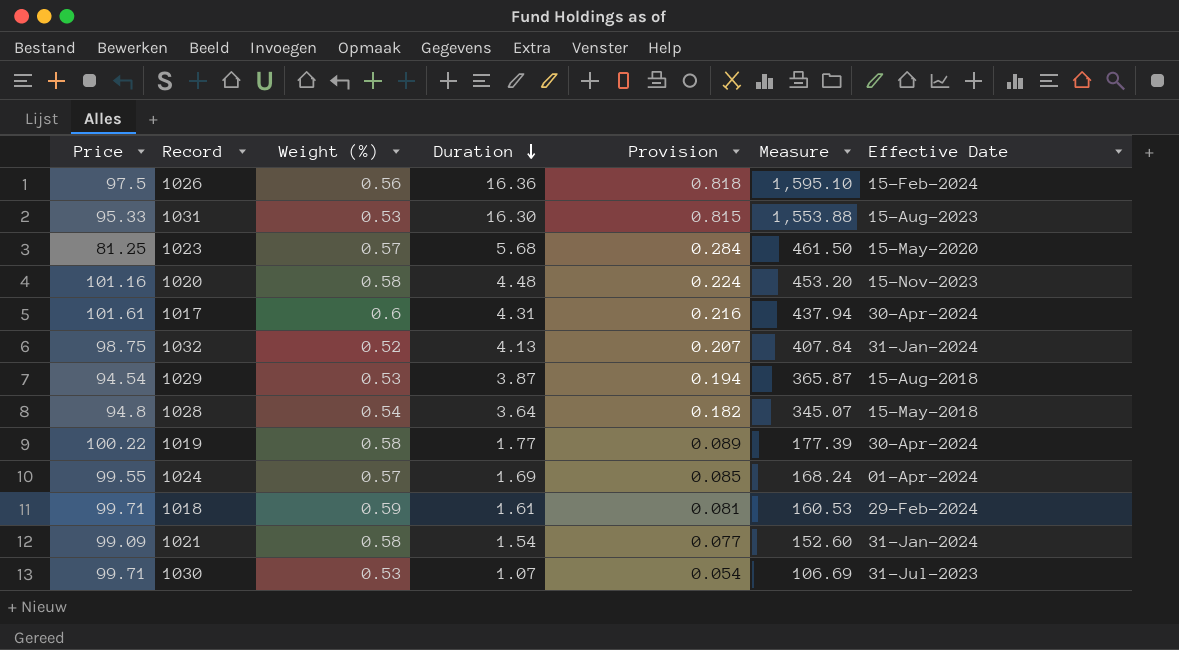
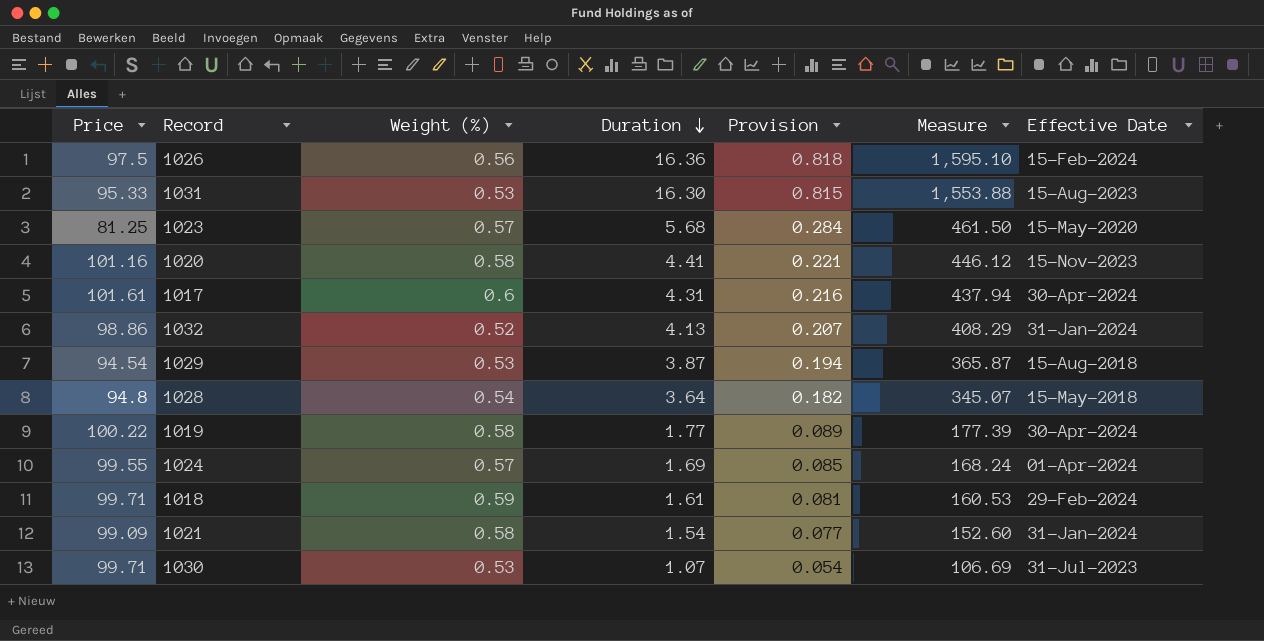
1020 | Duration: 4.48 -> 4.41
1020 | Provision: 0.224 -> 0.221
1020 | Measure: 453.20 -> 446.12
1032 | Price: 98.75 -> 98.86
1032 | Measure: 407.84 -> 408.29

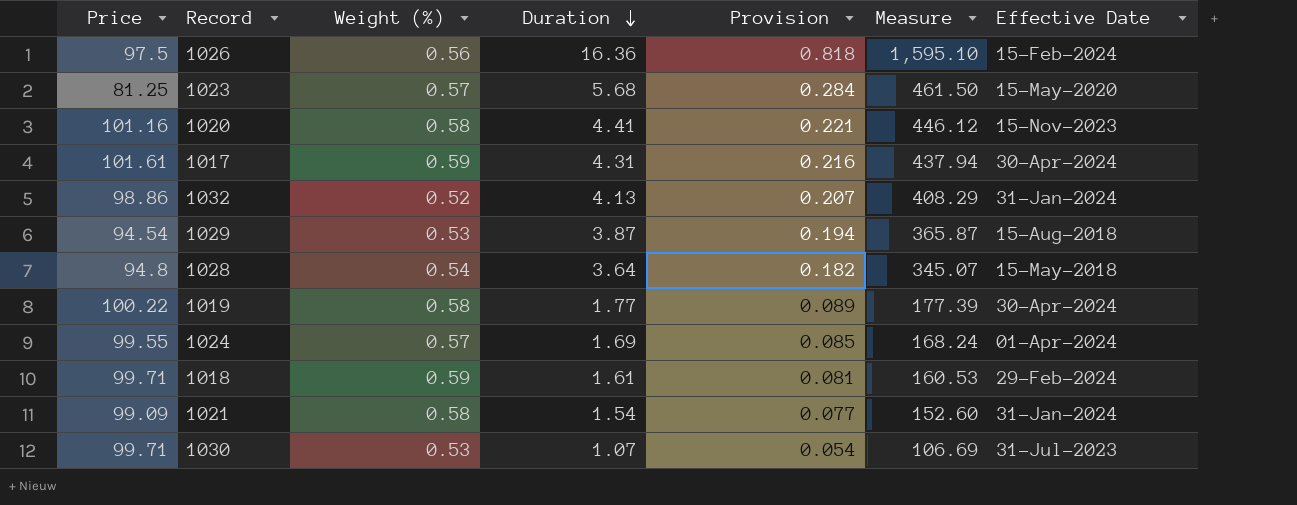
row 1031: 95.33 | 0.53 | 16.30 | 0.815 | 1,553.88 | 15-Aug-2023 -> none
1017 | Weight (%): 0.6 -> 0.59

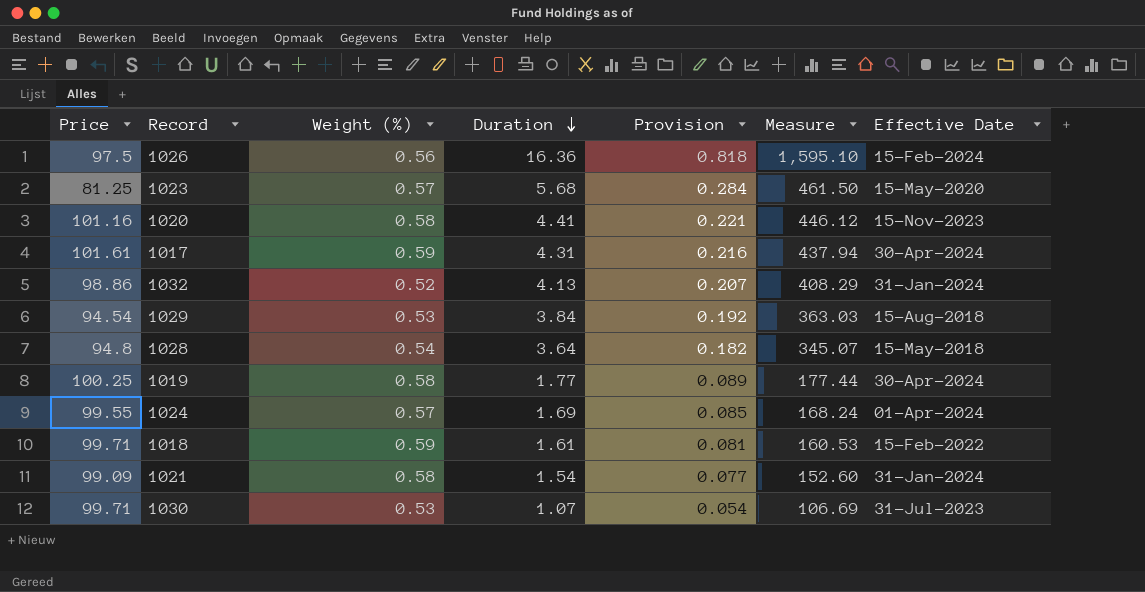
1029 | Duration: 3.87 -> 3.84
1029 | Provision: 0.194 -> 0.192
1029 | Measure: 365.87 -> 363.03
1019 | Price: 100.22 -> 100.25
1019 | Measure: 177.39 -> 177.44
1018 | Effective Date: 29-Feb-2024 -> 15-Feb-2022

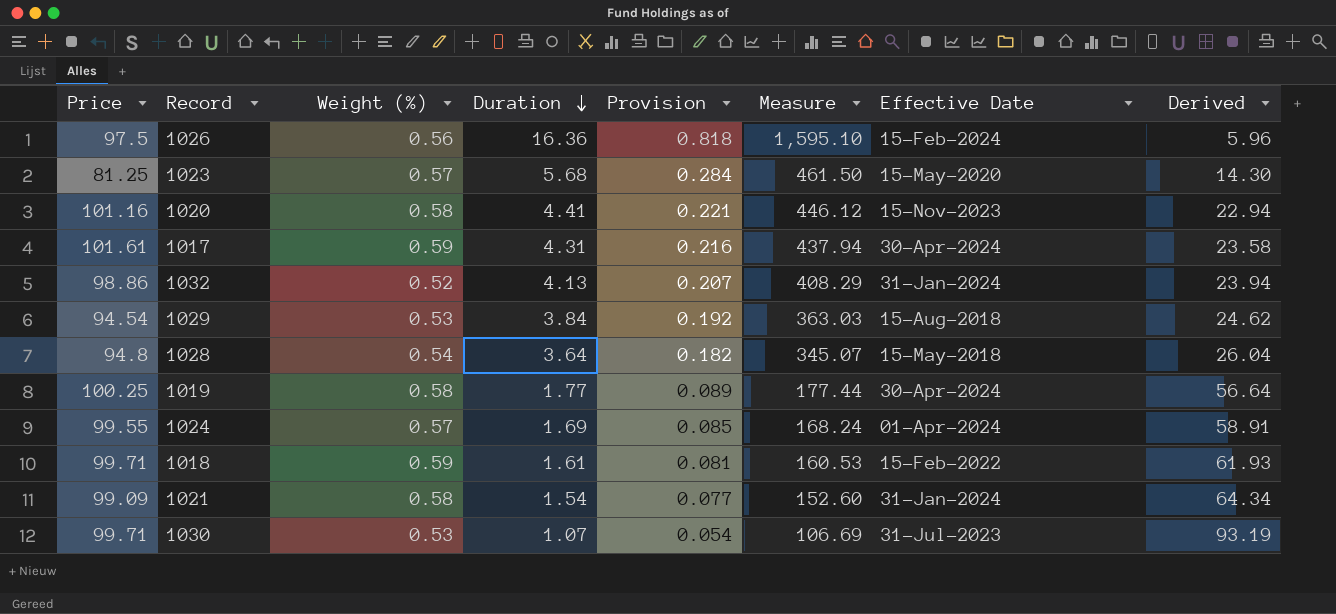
column Derived | formula: none -> [Price] / [Duration]

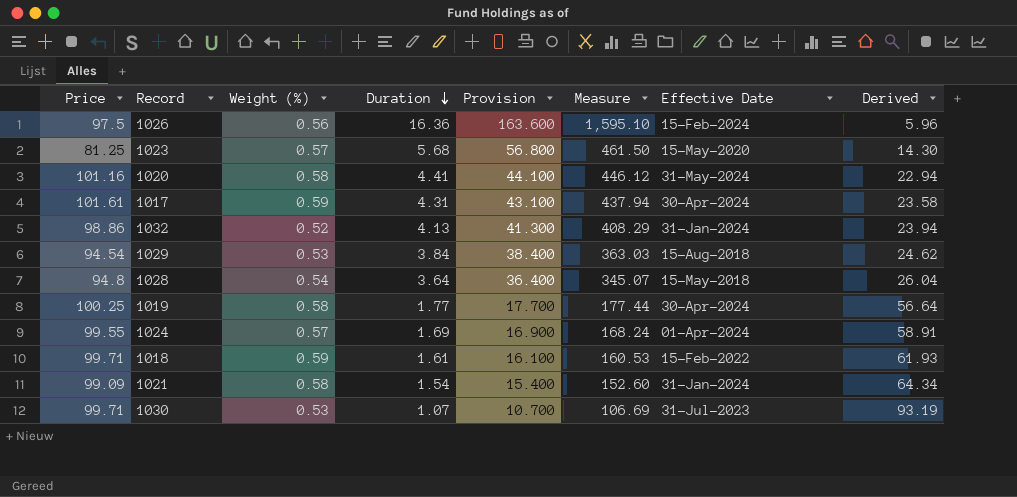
column Provision | formula: [Duration] * 0.05 -> [Duration] * 10
1020 | Effective Date: 15-Nov-2023 -> 31-May-2024

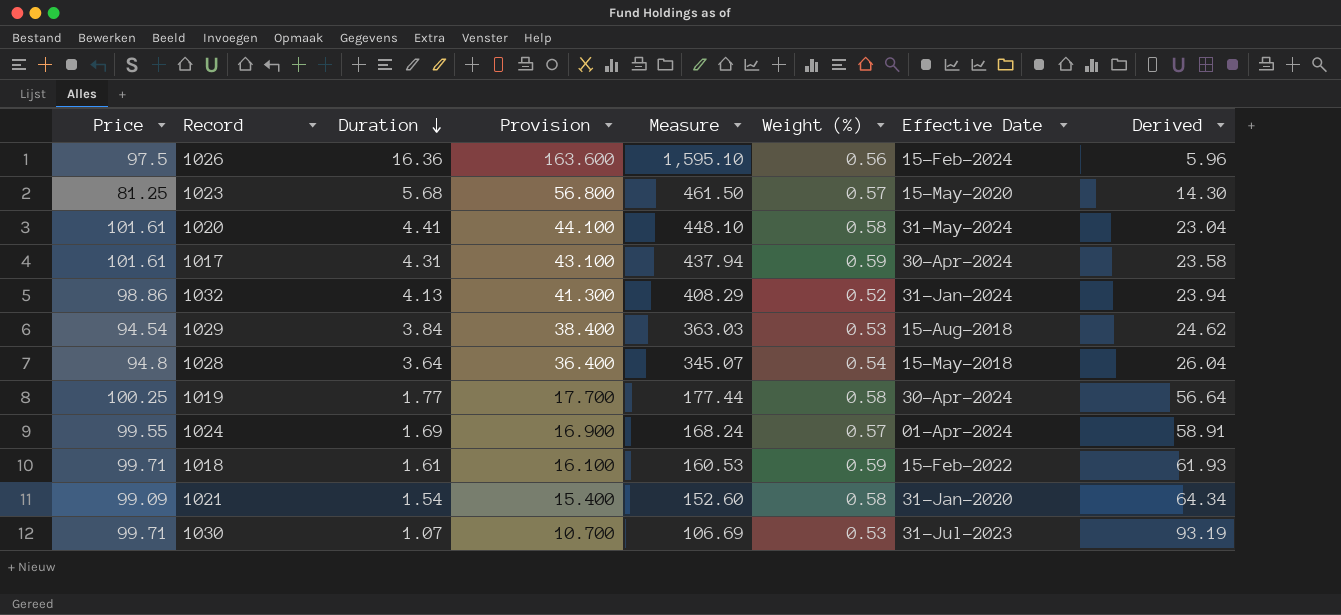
column Weight (%) | position: 3 -> 6
1020 | Price: 101.16 -> 101.61
1020 | Measure: 446.12 -> 448.10
1020 | Derived: 22.94 -> 23.04
1021 | Effective Date: 31-Jan-2024 -> 31-Jan-2020

